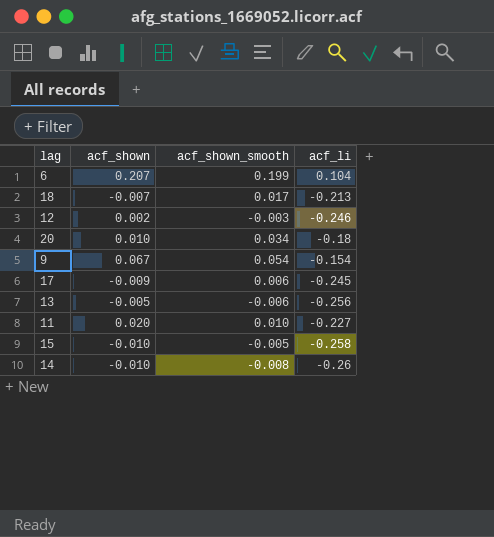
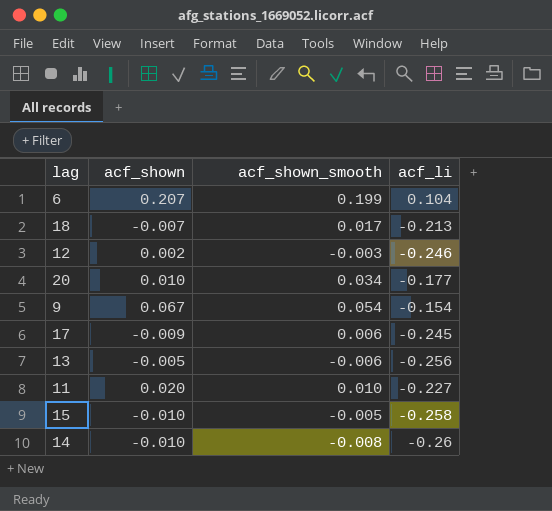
20 | acf_li: -0.18 -> -0.177

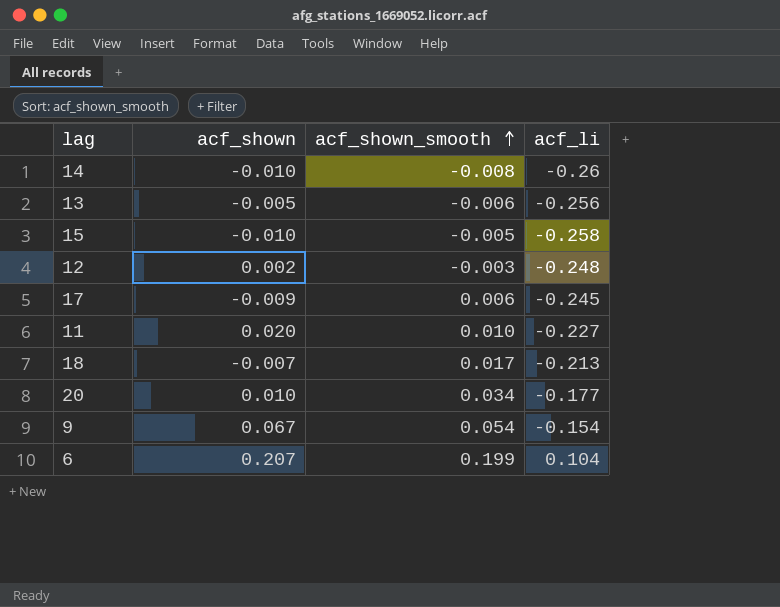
row order: none -> acf_shown_smooth ascending
12 | acf_li: -0.246 -> -0.248

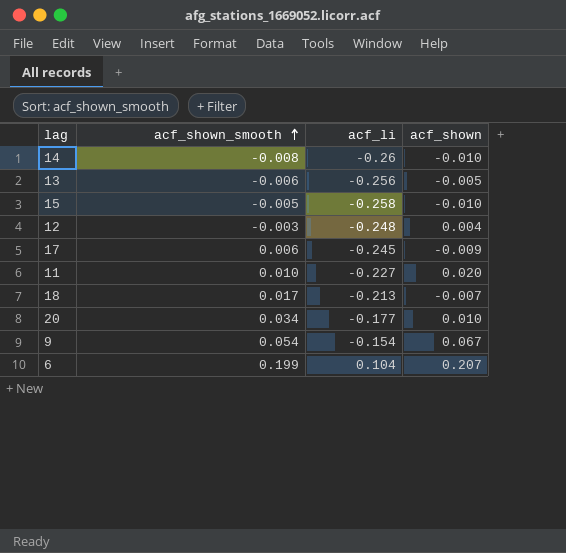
column acf_shown | position: 2 -> 4
12 | acf_shown: 0.002 -> 0.004

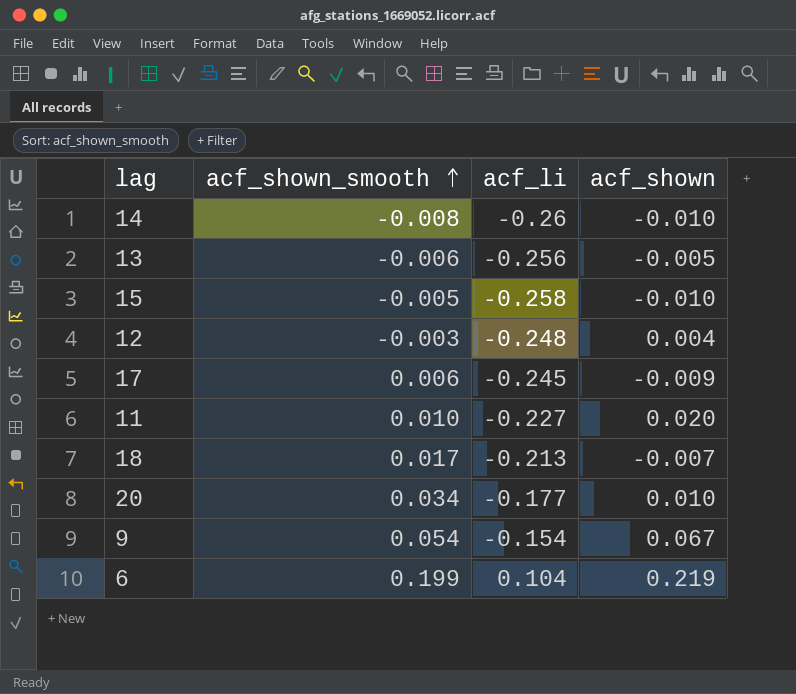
6 | acf_shown: 0.207 -> 0.219

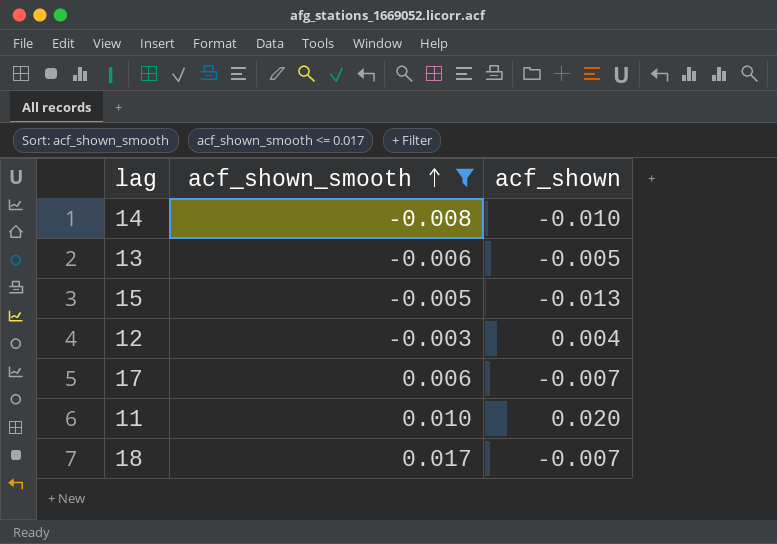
filter: none -> acf_shown_smooth <= 0.017
column acf_li | position: 3 -> none
15 | acf_shown: -0.010 -> -0.013
17 | acf_shown: -0.009 -> -0.007

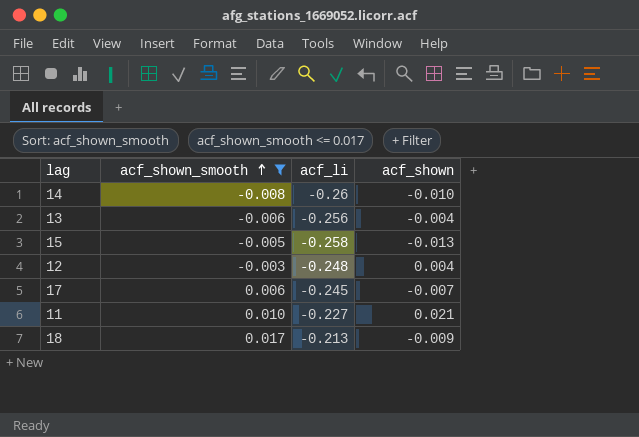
column acf_li | position: none -> 3
13 | acf_shown: -0.005 -> -0.004
11 | acf_shown: 0.020 -> 0.021
18 | acf_shown: -0.007 -> -0.009

